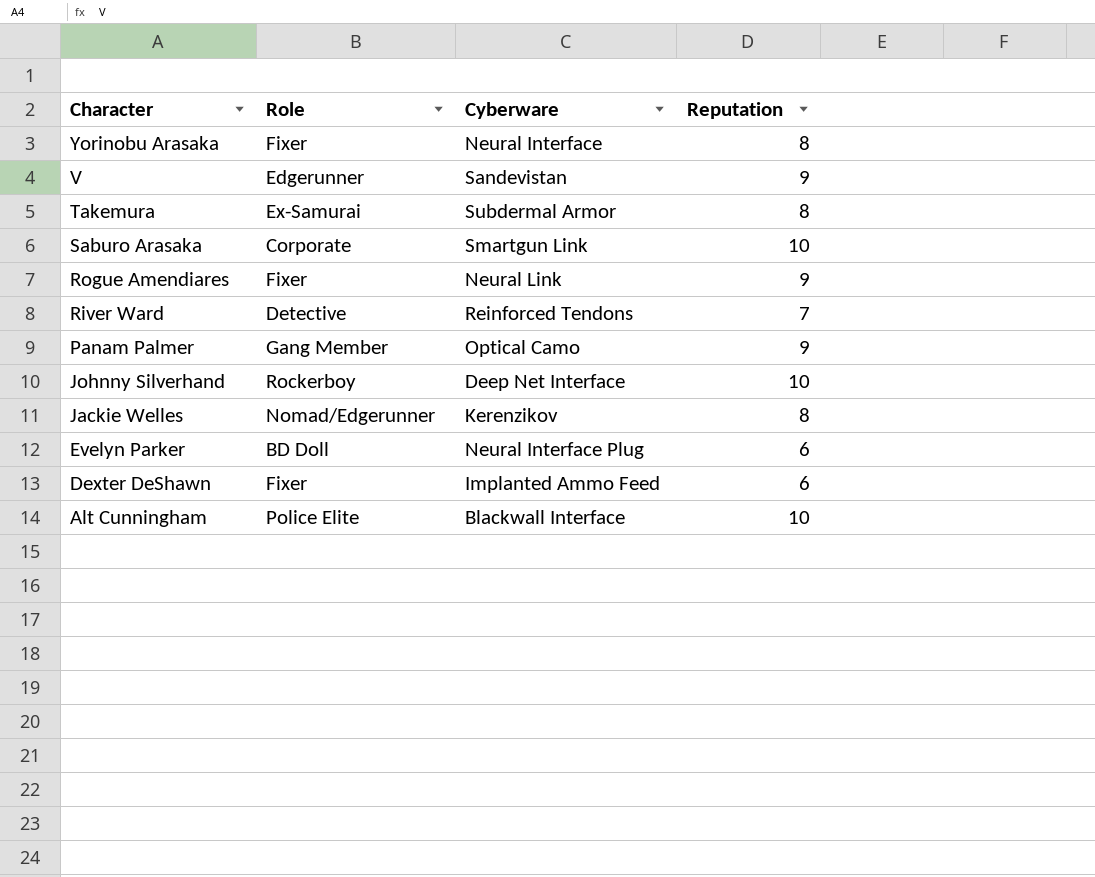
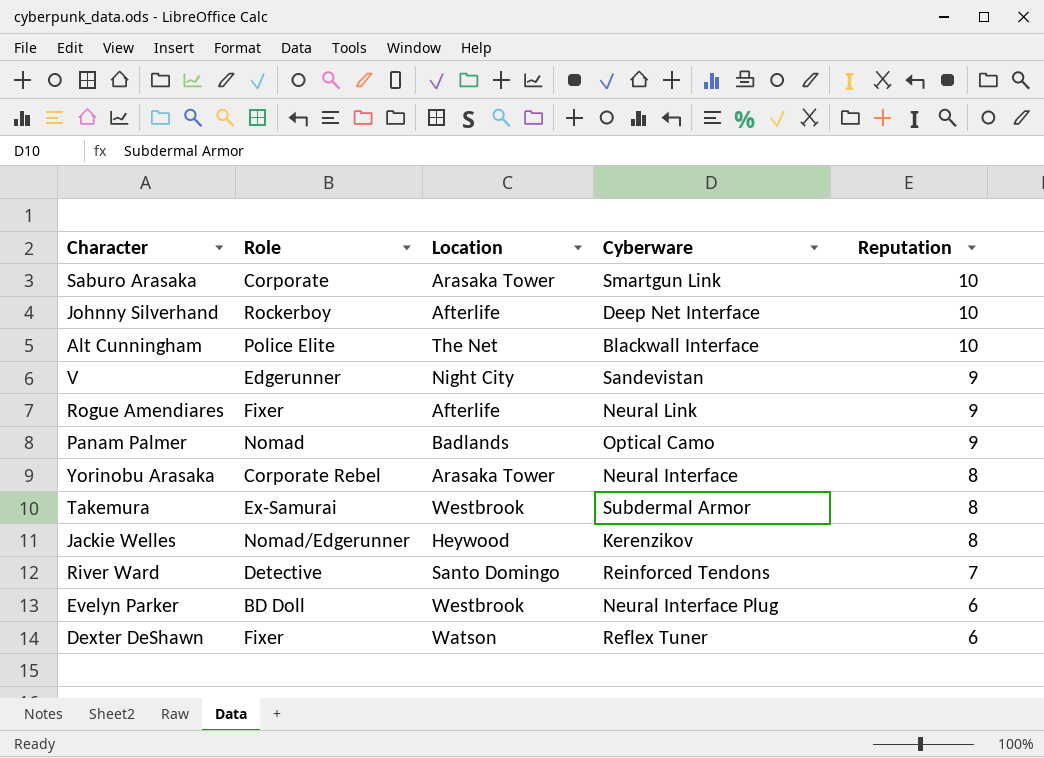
row order: Character descending -> Reputation descending
column Location | position: none -> 3
Panam Palmer | Role: Gang Member -> Nomad
Yorinobu Arasaka | Role: Fixer -> Corporate Rebel
Dexter DeShawn | Cyberware: Implanted Ammo Feed -> Reflex Tuner

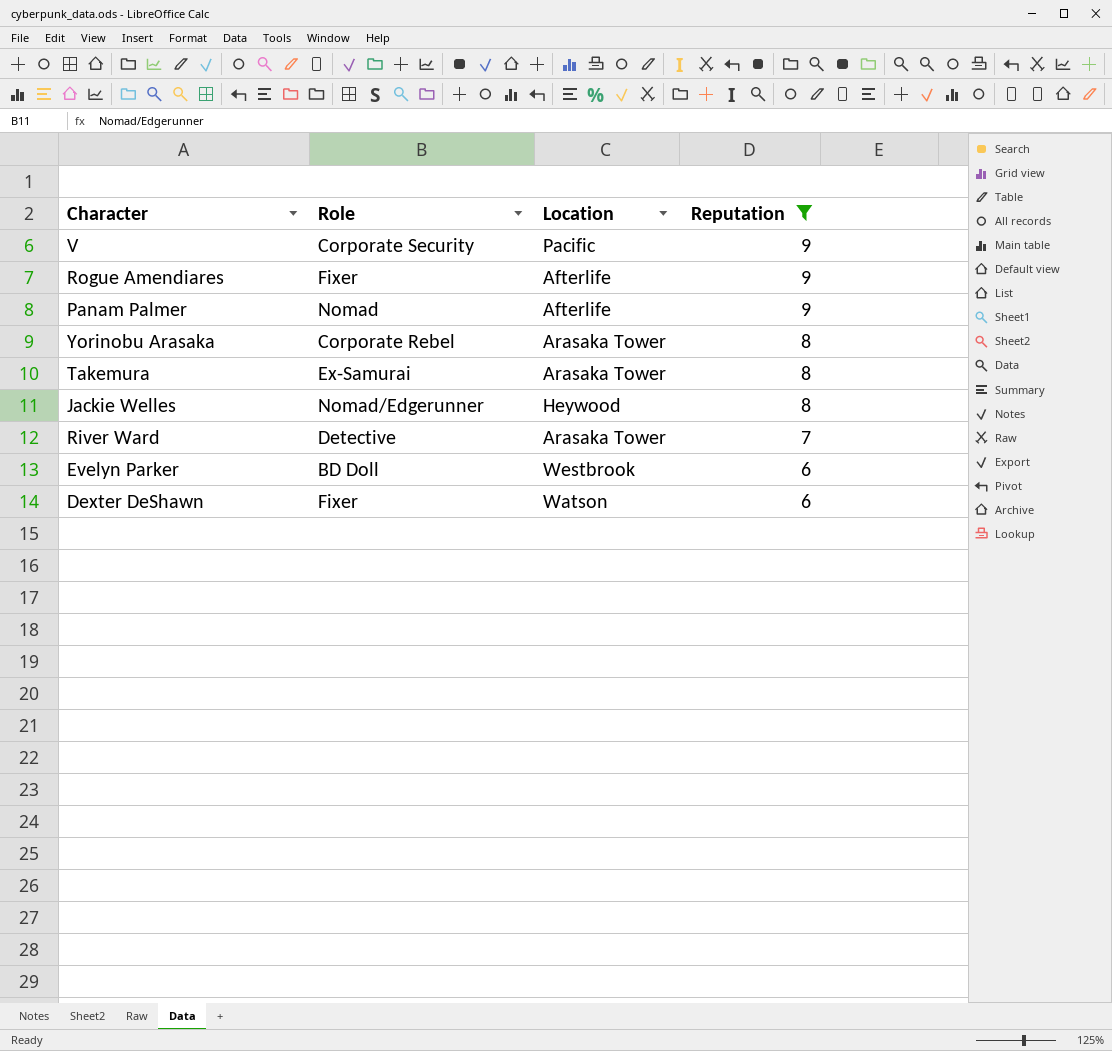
filter: none -> Reputation != 10
column Cyberware | position: 4 -> none
V | Role: Edgerunner -> Corporate Security
V | Location: Night City -> Pacific
Panam Palmer | Location: Badlands -> Afterlife
Takemura | Location: Westbrook -> Arasaka Tower
River Ward | Location: Santo Domingo -> Arasaka Tower

